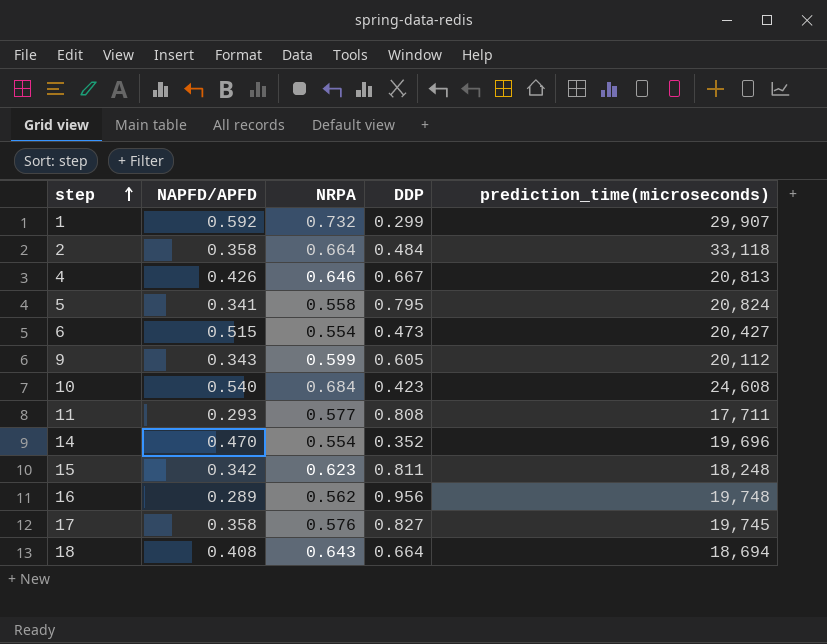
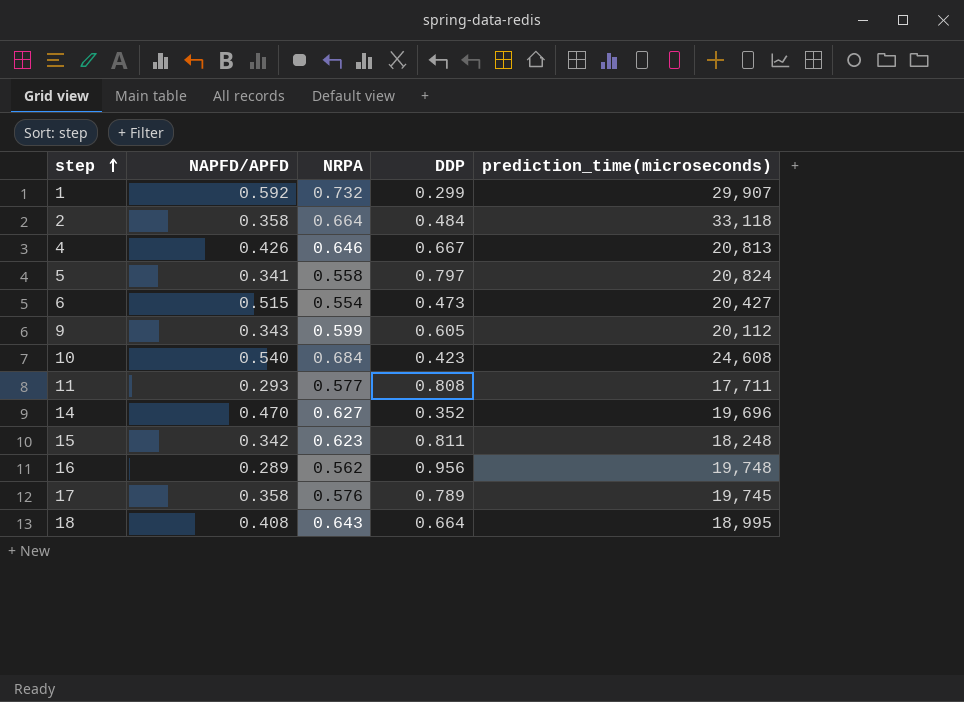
5 | DDP: 0.795 -> 0.797
14 | NRPA: 0.554 -> 0.627
17 | DDP: 0.827 -> 0.789
18 | prediction_time(microseconds): 18,694 -> 18,995

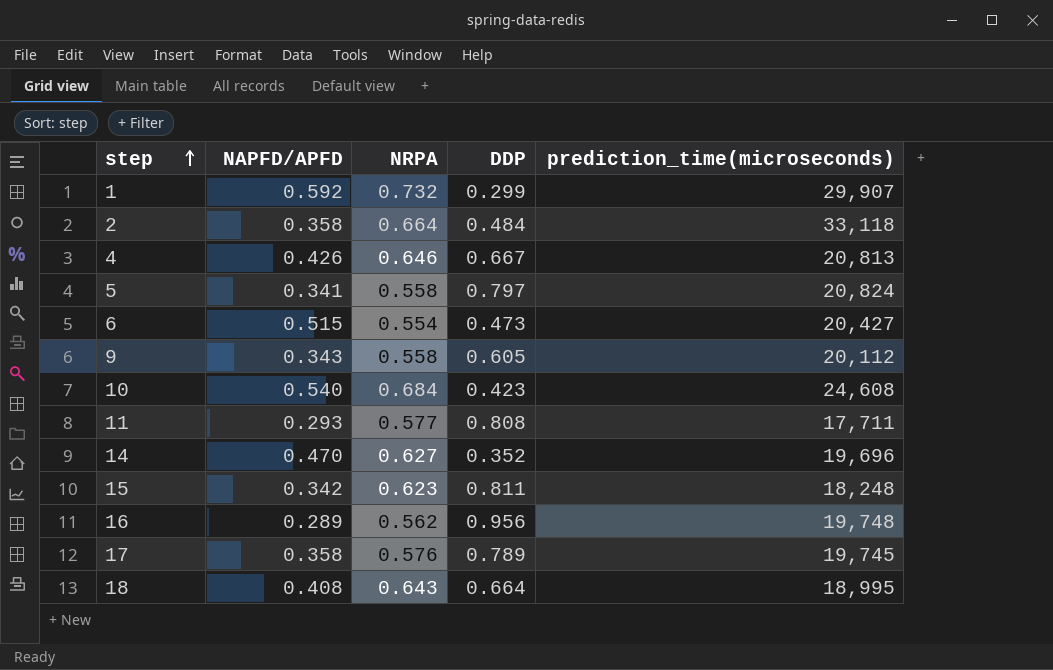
9 | NRPA: 0.599 -> 0.558

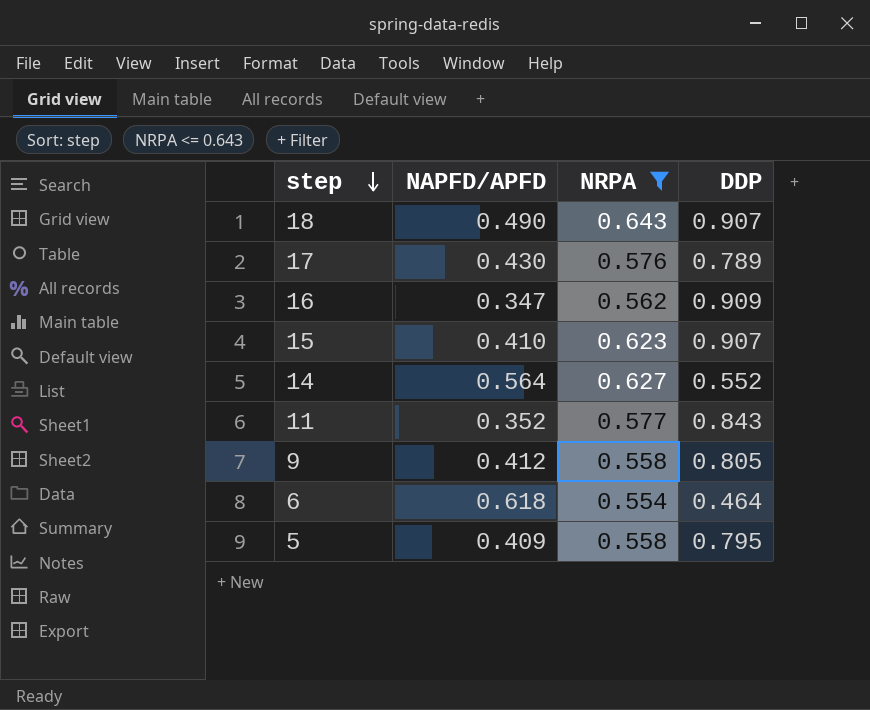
filter: none -> NRPA <= 0.643
row order: step ascending -> step descending
column prediction_time(microseconds) | position: 5 -> none
18 | NAPFD/APFD: 0.408 -> 0.490
18 | DDP: 0.664 -> 0.907
17 | NAPFD/APFD: 0.358 -> 0.430
16 | NAPFD/APFD: 0.289 -> 0.347
16 | DDP: 0.956 -> 0.909
15 | NAPFD/APFD: 0.342 -> 0.410
15 | DDP: 0.811 -> 0.907
14 | NAPFD/APFD: 0.470 -> 0.564
14 | DDP: 0.352 -> 0.552
11 | NAPFD/APFD: 0.293 -> 0.352
11 | DDP: 0.808 -> 0.843
9 | NAPFD/APFD: 0.343 -> 0.412
9 | DDP: 0.605 -> 0.805
6 | NAPFD/APFD: 0.515 -> 0.618
6 | DDP: 0.473 -> 0.464
5 | NAPFD/APFD: 0.341 -> 0.409
5 | DDP: 0.797 -> 0.795

